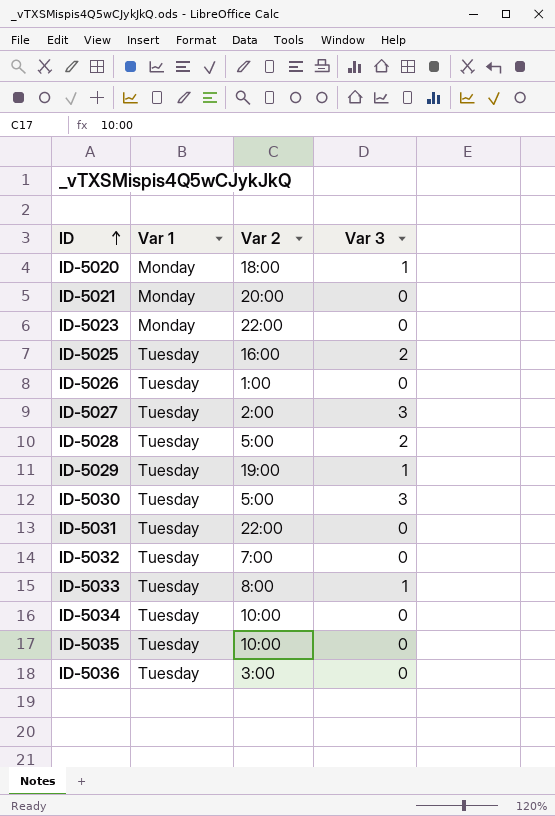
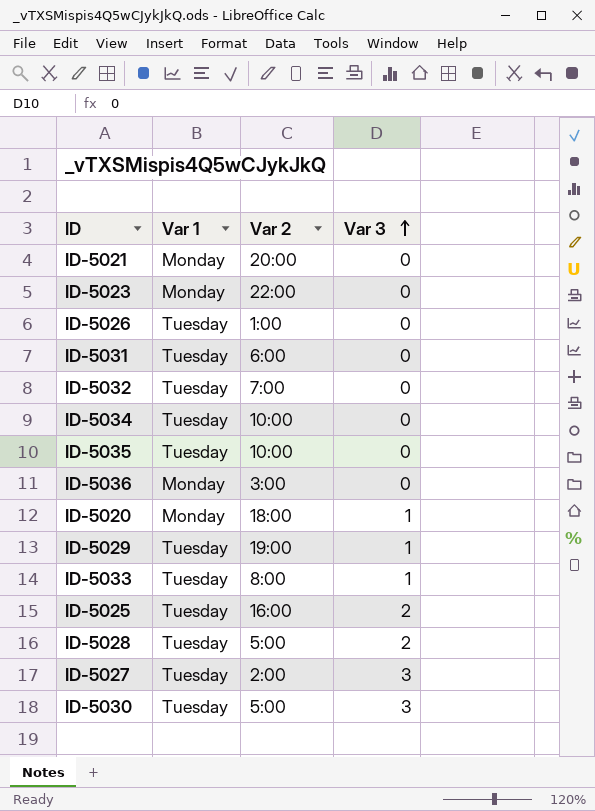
row order: ID ascending -> Var 3 ascending
ID-5031 | Var 2: 22:00 -> 6:00
ID-5036 | Var 1: Tuesday -> Monday

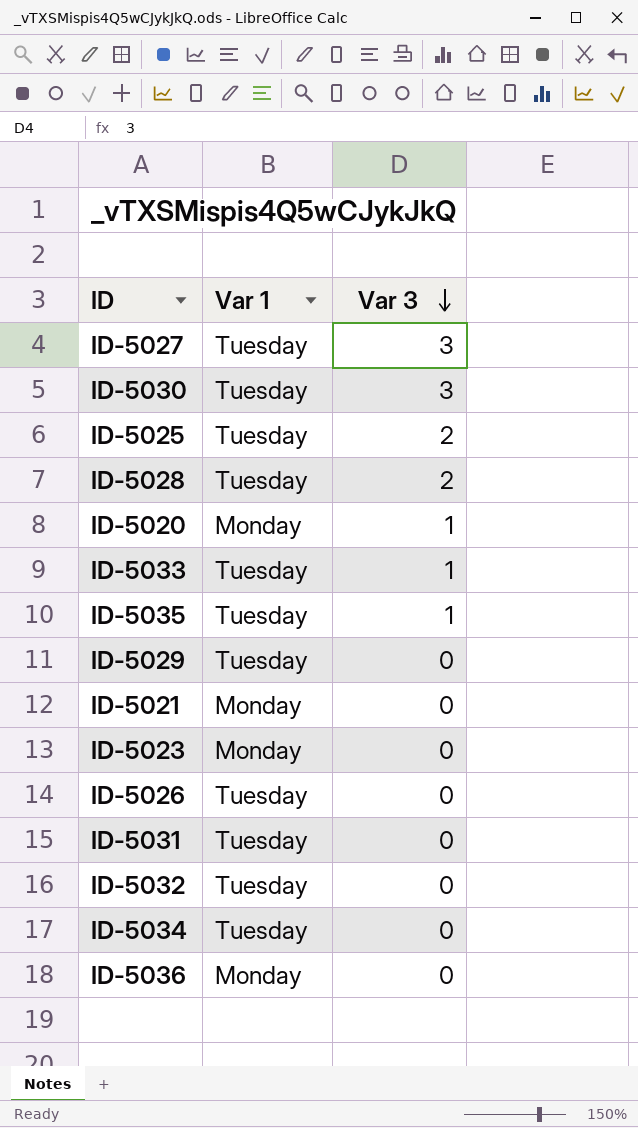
row order: Var 3 ascending -> Var 3 descending
column Var 2 | position: 3 -> none
ID-5035 | Var 3: 0 -> 1
ID-5029 | Var 3: 1 -> 0

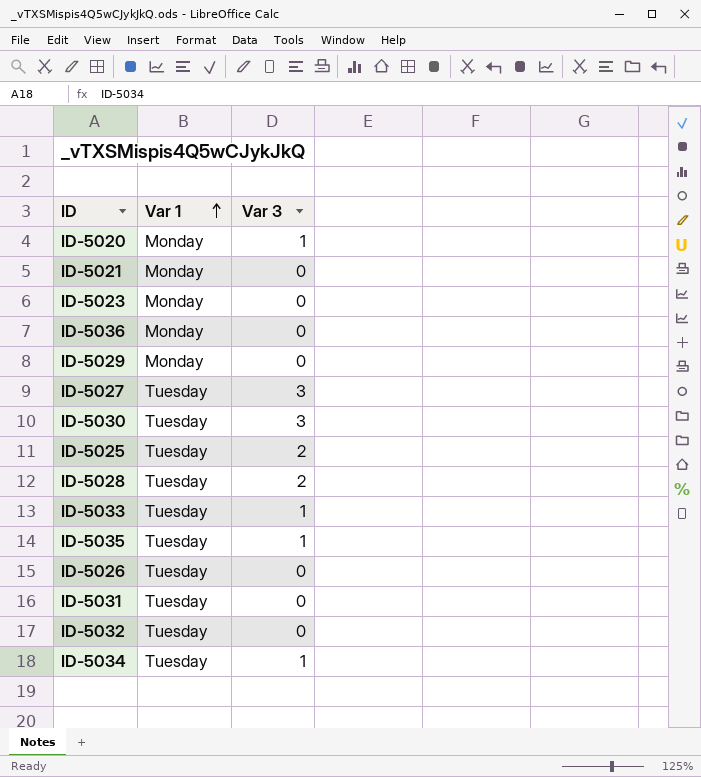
row order: Var 3 descending -> Var 1 ascending
ID-5029 | Var 1: Tuesday -> Monday
ID-5034 | Var 3: 0 -> 1

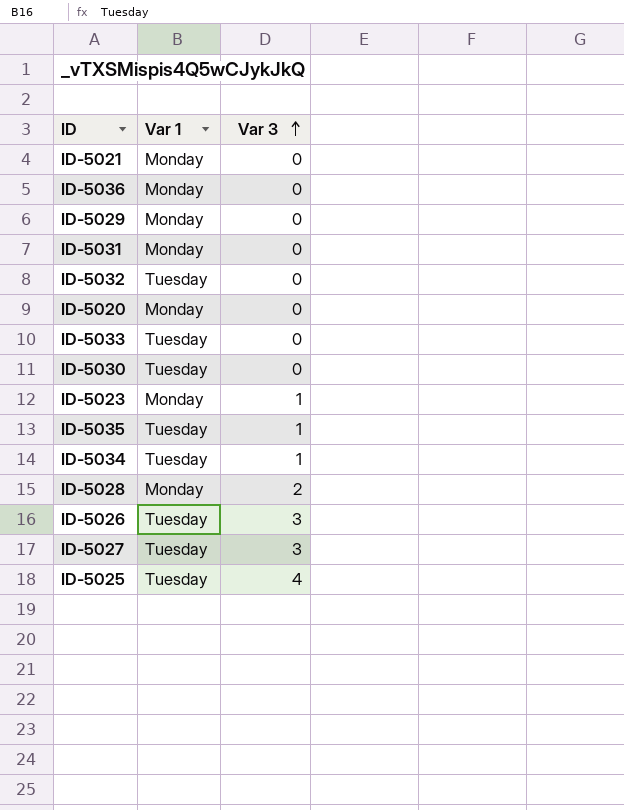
row order: Var 1 ascending -> Var 3 ascending
ID-5031 | Var 1: Tuesday -> Monday
ID-5020 | Var 3: 1 -> 0
ID-5033 | Var 3: 1 -> 0
ID-5030 | Var 3: 3 -> 0
ID-5023 | Var 3: 0 -> 1
ID-5028 | Var 1: Tuesday -> Monday
ID-5026 | Var 3: 0 -> 3
ID-5025 | Var 3: 2 -> 4

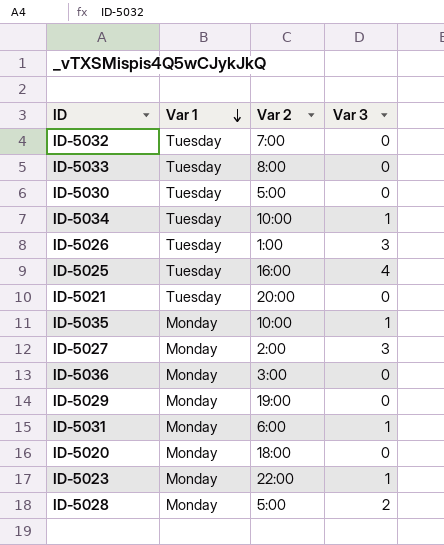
row order: Var 3 ascending -> Var 1 descending
column Var 2 | position: none -> 3
ID-5021 | Var 1: Monday -> Tuesday
ID-5035 | Var 1: Tuesday -> Monday
ID-5027 | Var 1: Tuesday -> Monday
ID-5031 | Var 3: 0 -> 1

